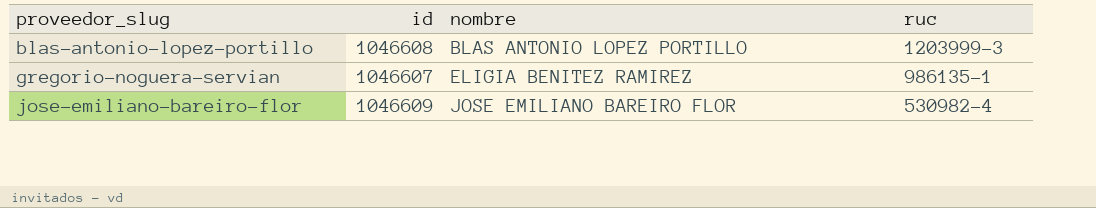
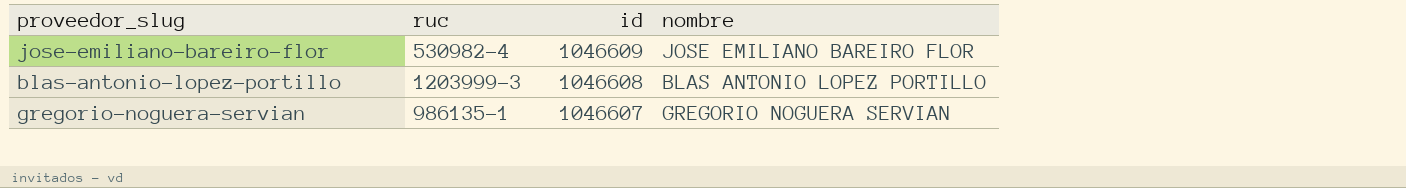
row order: proveedor_slug ascending -> id descending
column ruc | position: 4 -> 2
gregorio-noguera-servian | nombre: ELIGIA BENITEZ RAMIREZ -> GREGORIO NOGUERA SERVIAN

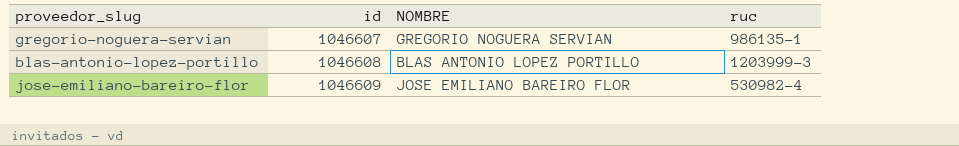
row order: id descending -> id ascending
column name: nombre -> NOMBRE
column ruc | position: 2 -> 4

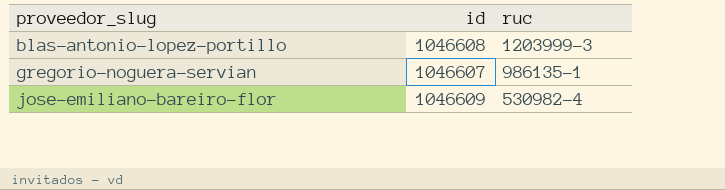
row order: id ascending -> proveedor_slug ascending
column NOMBRE | position: 3 -> none

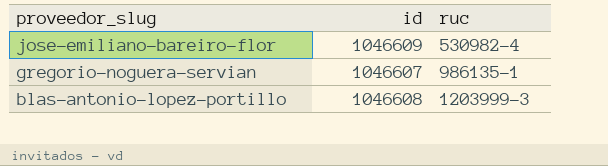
row order: proveedor_slug ascending -> proveedor_slug descending

